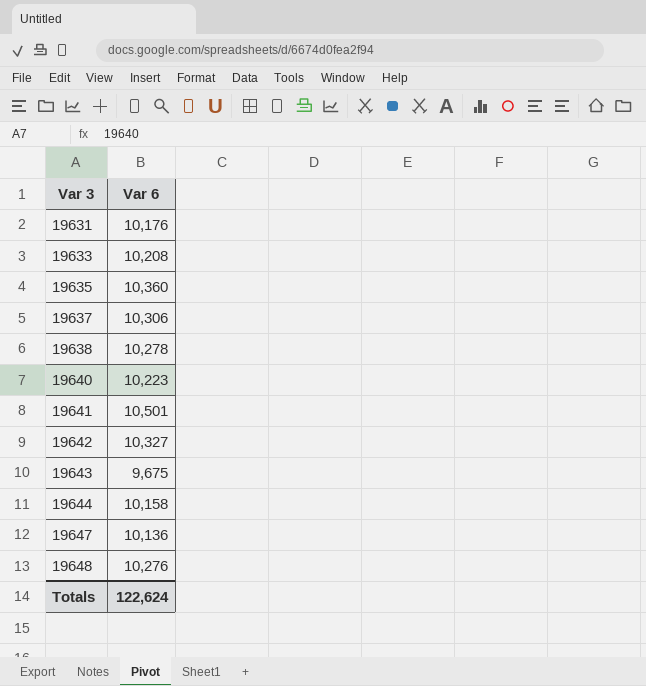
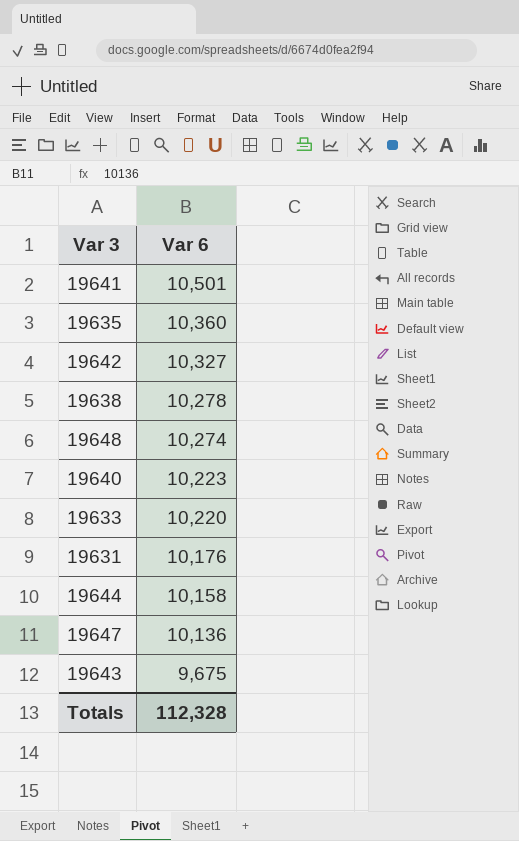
row order: Var 3 ascending -> Var 6 descending
row 19637: 10,306 -> none
19648 | Var 6: 10,276 -> 10,274
19633 | Var 6: 10,208 -> 10,220
Totals | Var 6: 122,624 -> 112,328

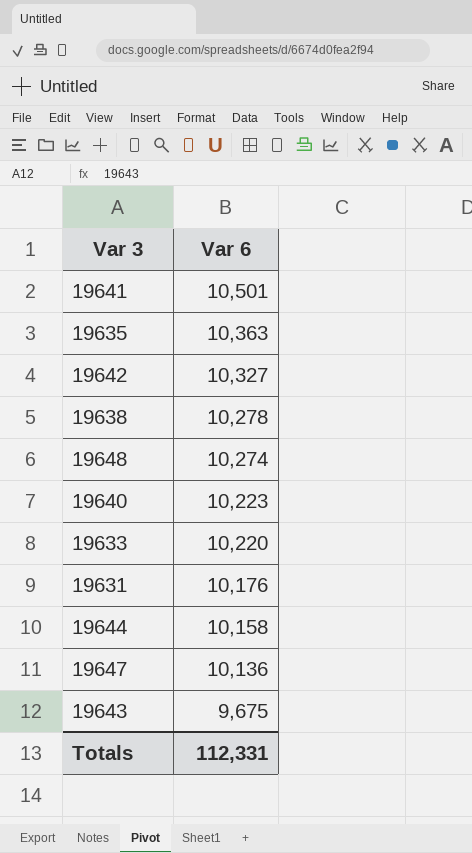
19635 | Var 6: 10,360 -> 10,363
Totals | Var 6: 112,328 -> 112,331

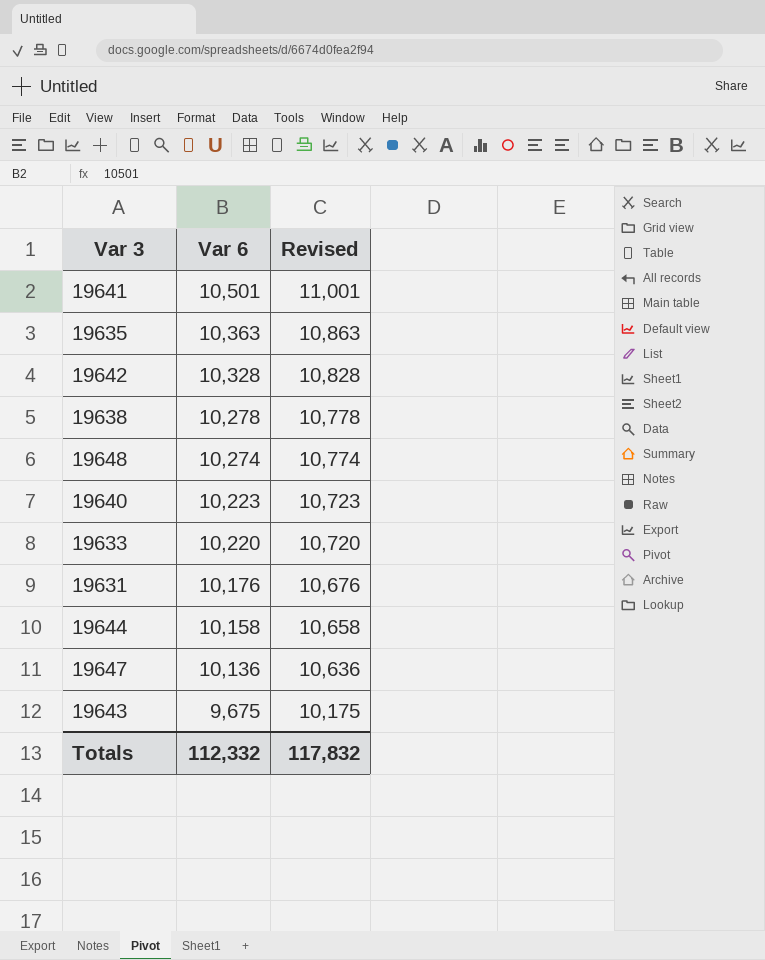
column Revised | formula: none -> [Var 6] + 500
19642 | Var 6: 10,327 -> 10,328
Totals | Var 6: 112,331 -> 112,332

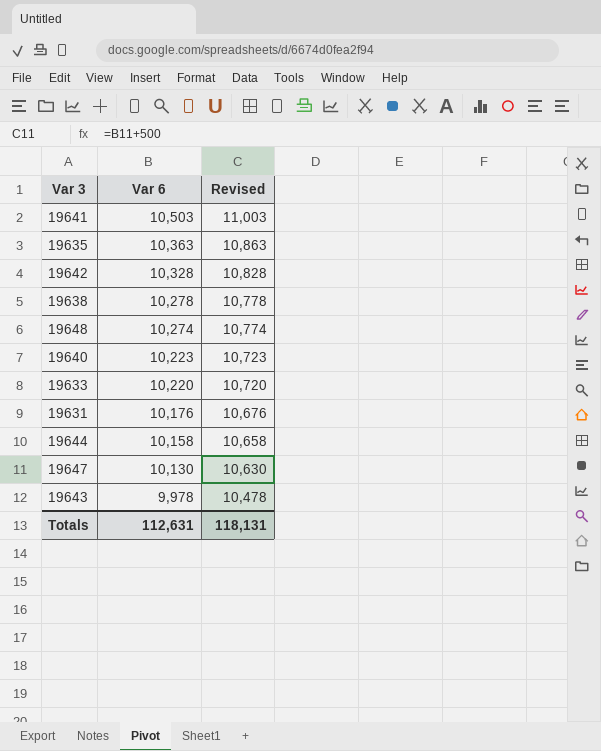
19641 | Var 6: 10,501 -> 10,503
19641 | Revised: 11,001 -> 11,003
19647 | Var 6: 10,136 -> 10,130
19647 | Revised: 10,636 -> 10,630
19643 | Var 6: 9,675 -> 9,978
19643 | Revised: 10,175 -> 10,478
Totals | Var 6: 112,332 -> 112,631
Totals | Revised: 117,832 -> 118,131

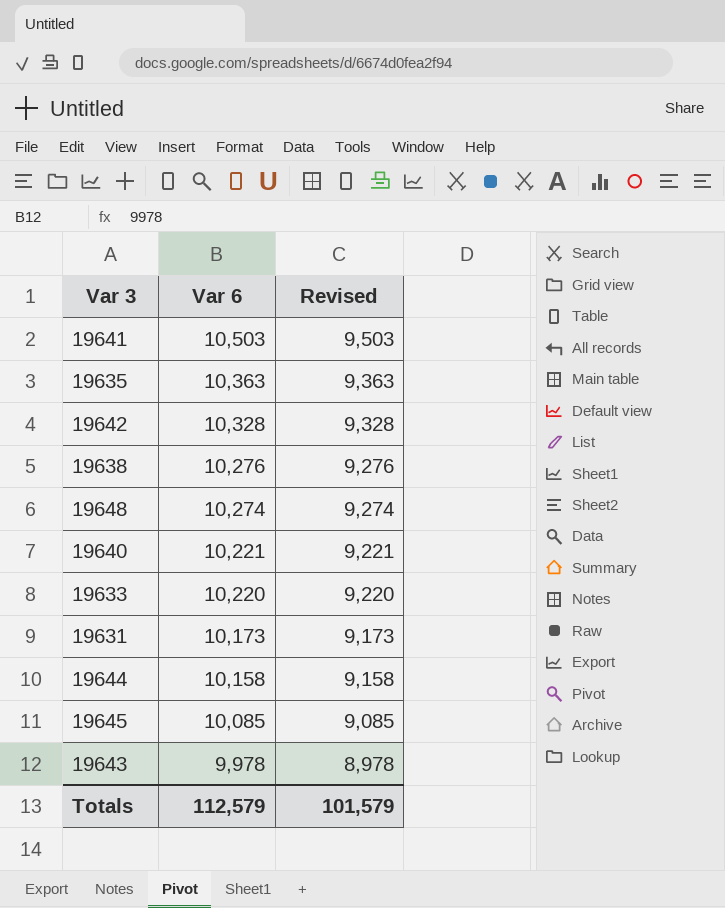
column Revised | formula: [Var 6] + 500 -> [Var 6] - 1000
row 19647: 10,130 | 10,630 -> none
19638 | Var 6: 10,278 -> 10,276
19640 | Var 6: 10,223 -> 10,221
19631 | Var 6: 10,176 -> 10,173
row 19645: none -> 10,085 | 9,085
Totals | Var 6: 112,631 -> 112,579
Totals | Revised: 118,131 -> 101,579

